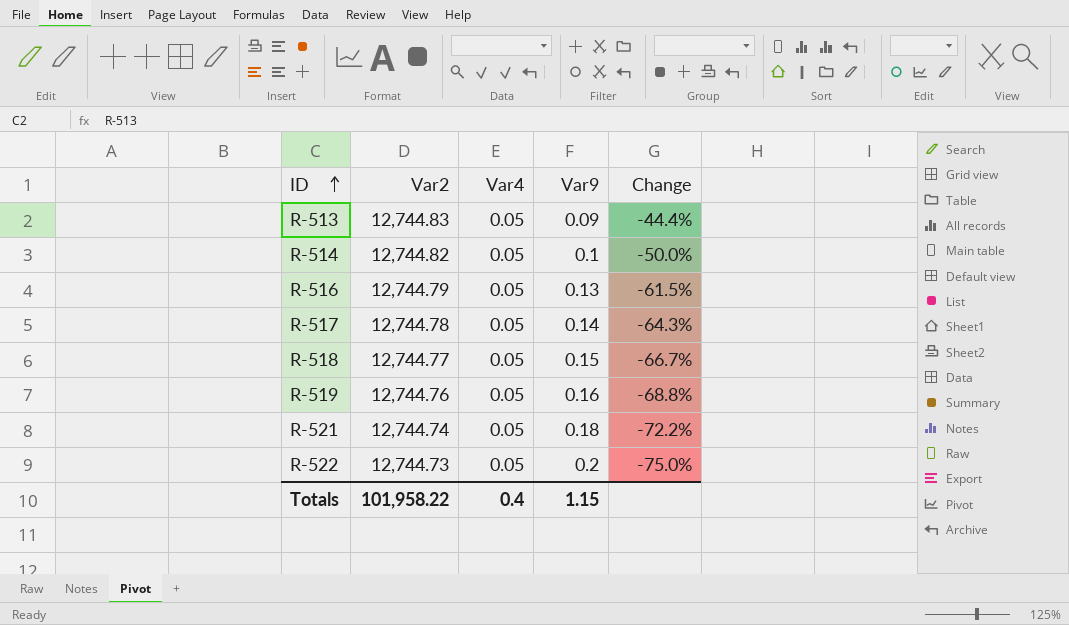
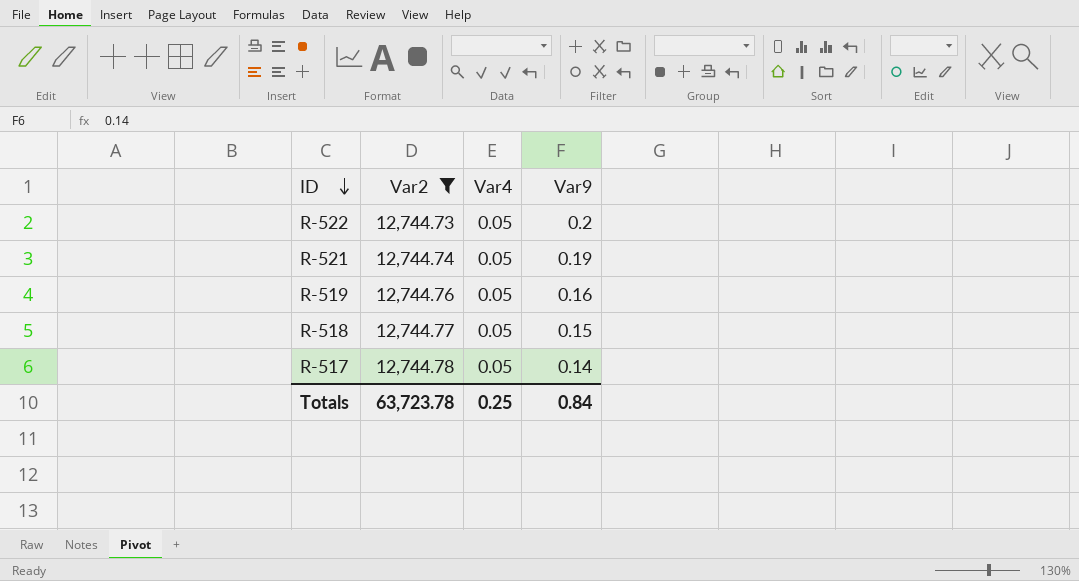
filter: none -> Var2 <= 12,744.78
row order: ID ascending -> ID descending
column Change | formula: ([Var4] - [Var9]) / [Var9] -> none
R-521 | Var9: 0.18 -> 0.19
Totals | Var2: 101,958.22 -> 63,723.78
Totals | Var4: 0.4 -> 0.25
Totals | Var9: 1.15 -> 0.84

